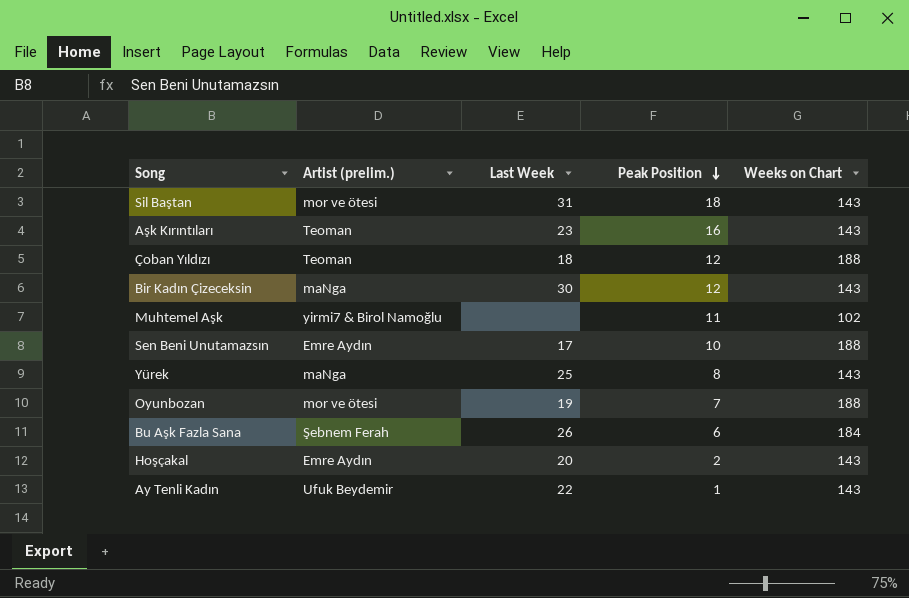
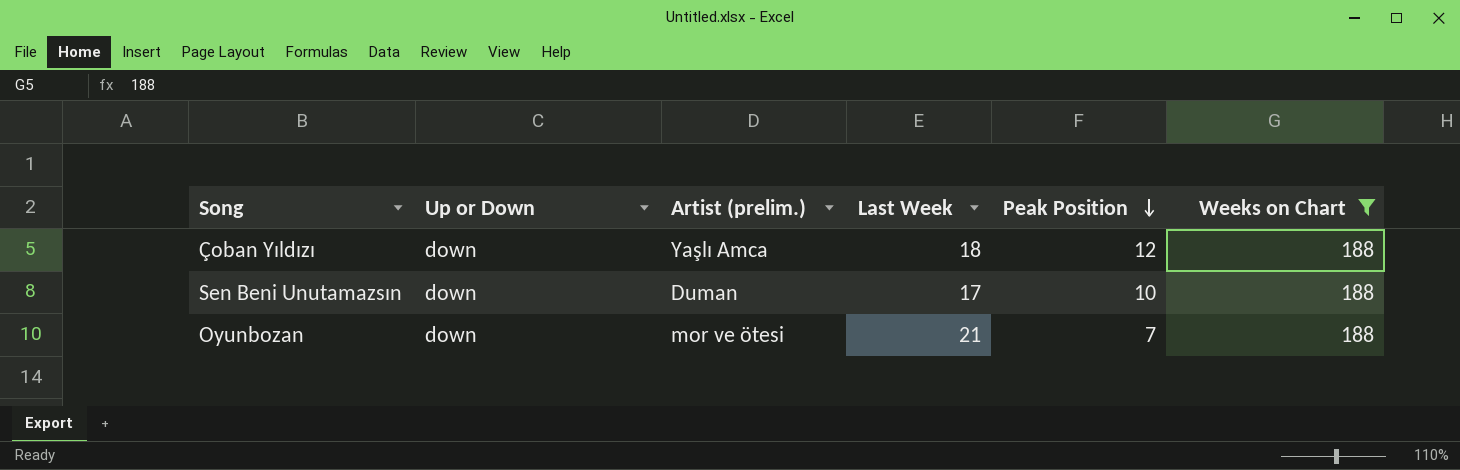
filter: none -> Weeks on Chart = 188
column Up or Down | position: none -> 2
Çoban Yıldızı | Artist (prelim.): Teoman -> Yaşlı Amca
Sen Beni Unutamazsın | Artist (prelim.): Emre Aydın -> Duman
Oyunbozan | Last Week: 19 -> 21

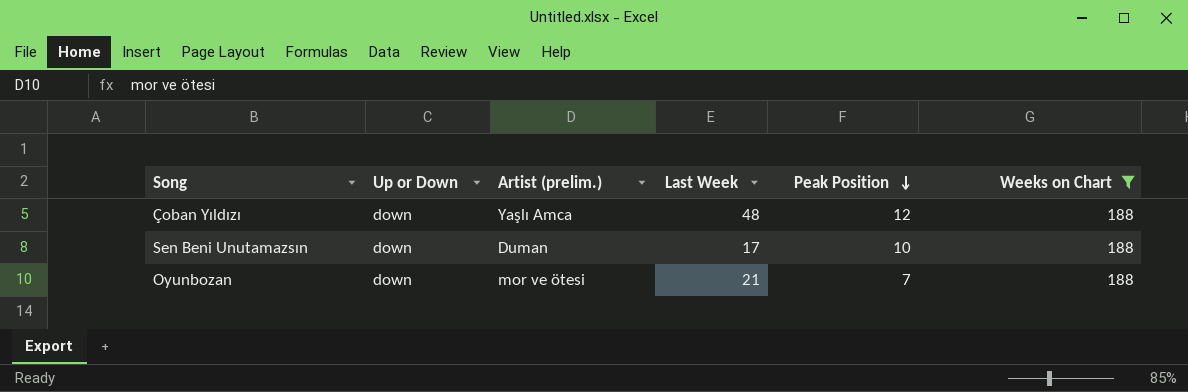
Çoban Yıldızı | Last Week: 18 -> 48

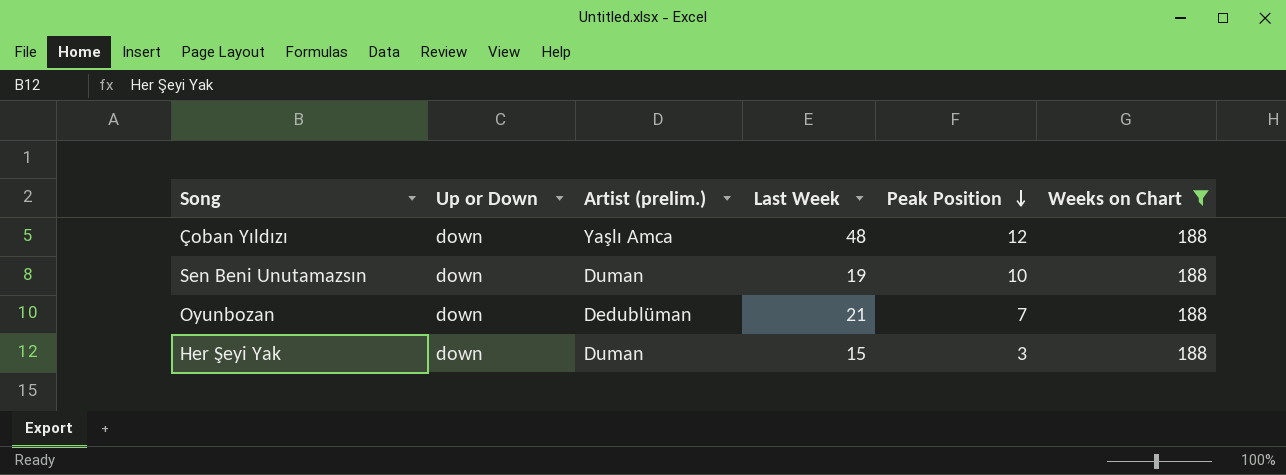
Sen Beni Unutamazsın | Last Week: 17 -> 19
Oyunbozan | Artist (prelim.): mor ve ötesi -> Dedublüman
row Her Şeyi Yak: none -> down | Duman | 15 | 3 | 188

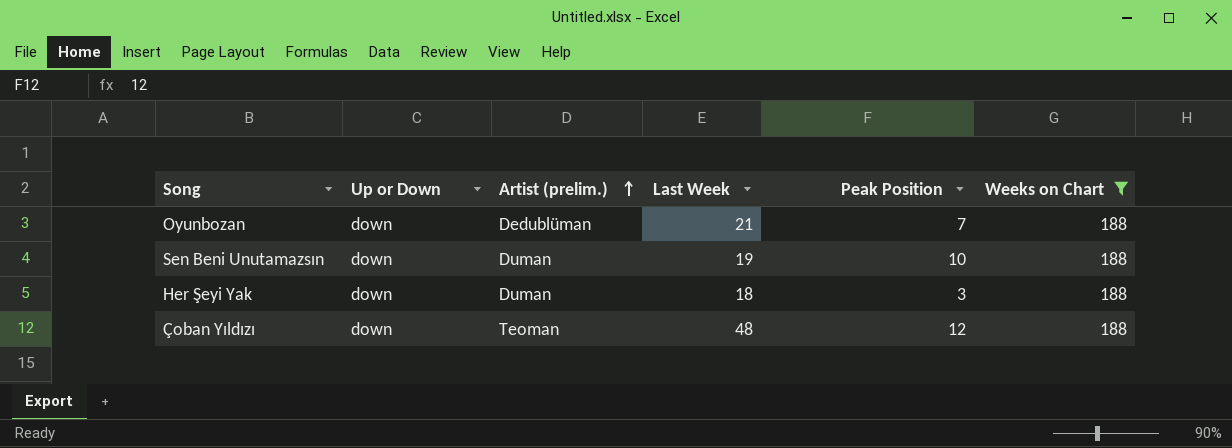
row order: Peak Position descending -> Artist (prelim.) ascending
Her Şeyi Yak | Last Week: 15 -> 18
Çoban Yıldızı | Artist (prelim.): Yaşlı Amca -> Teoman

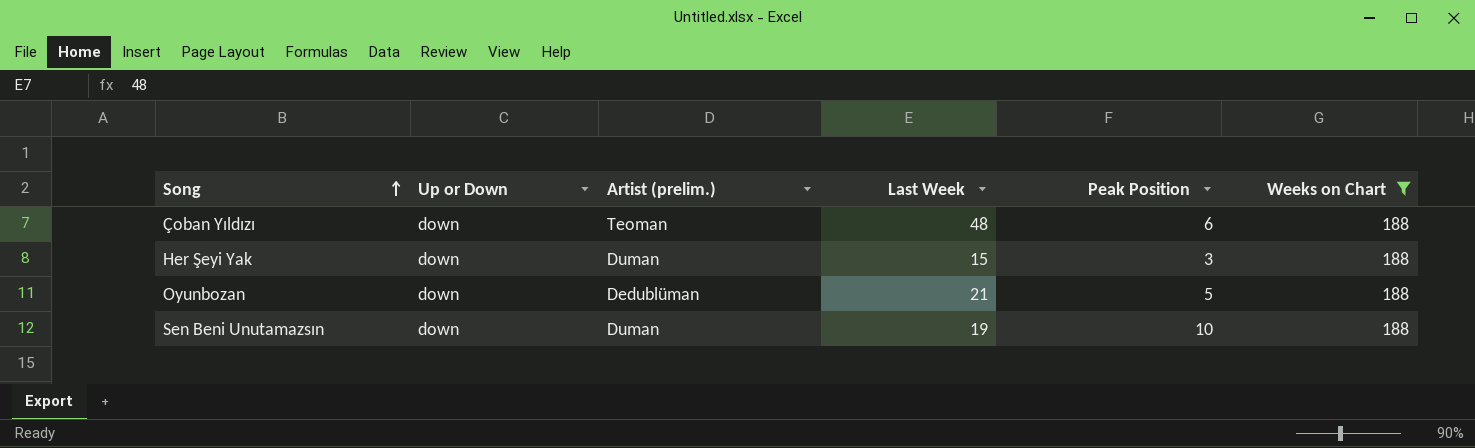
row order: Artist (prelim.) ascending -> Song ascending
Çoban Yıldızı | Peak Position: 12 -> 6
Her Şeyi Yak | Last Week: 18 -> 15
Oyunbozan | Peak Position: 7 -> 5

